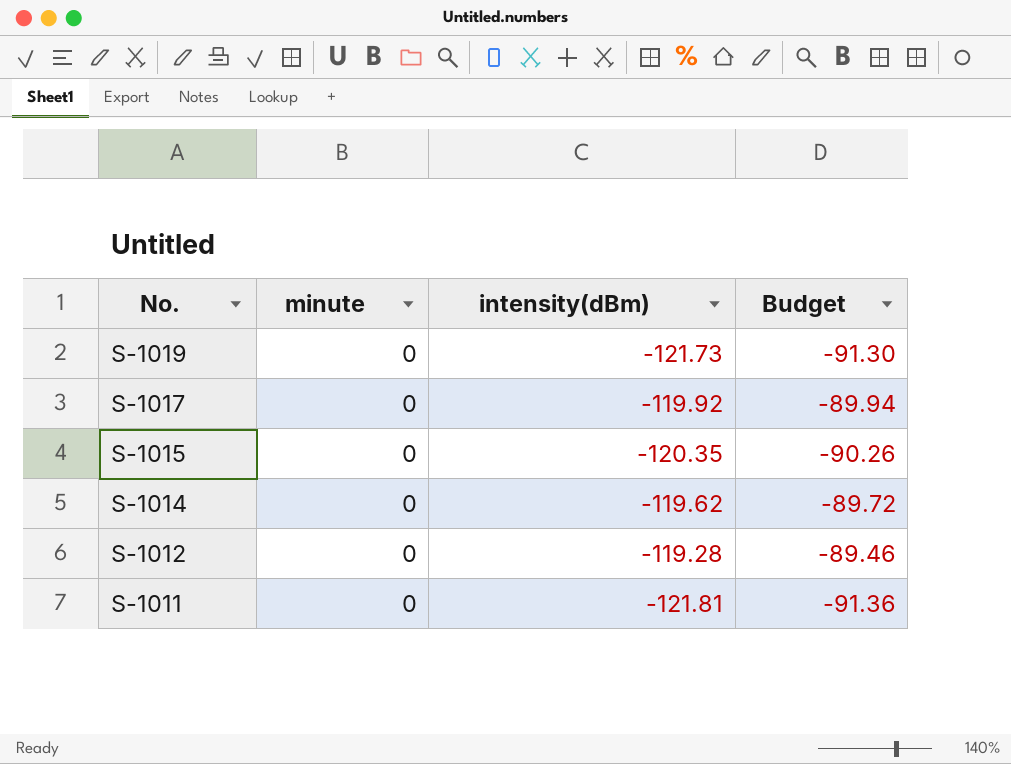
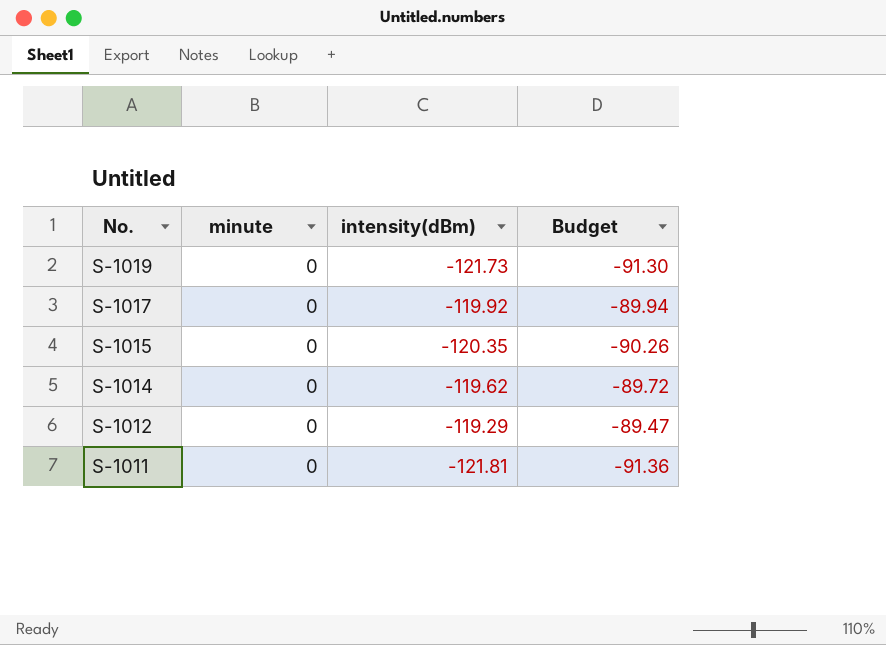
S-1012 | intensity(dBm): -119.28 -> -119.29
S-1012 | Budget: -89.46 -> -89.47

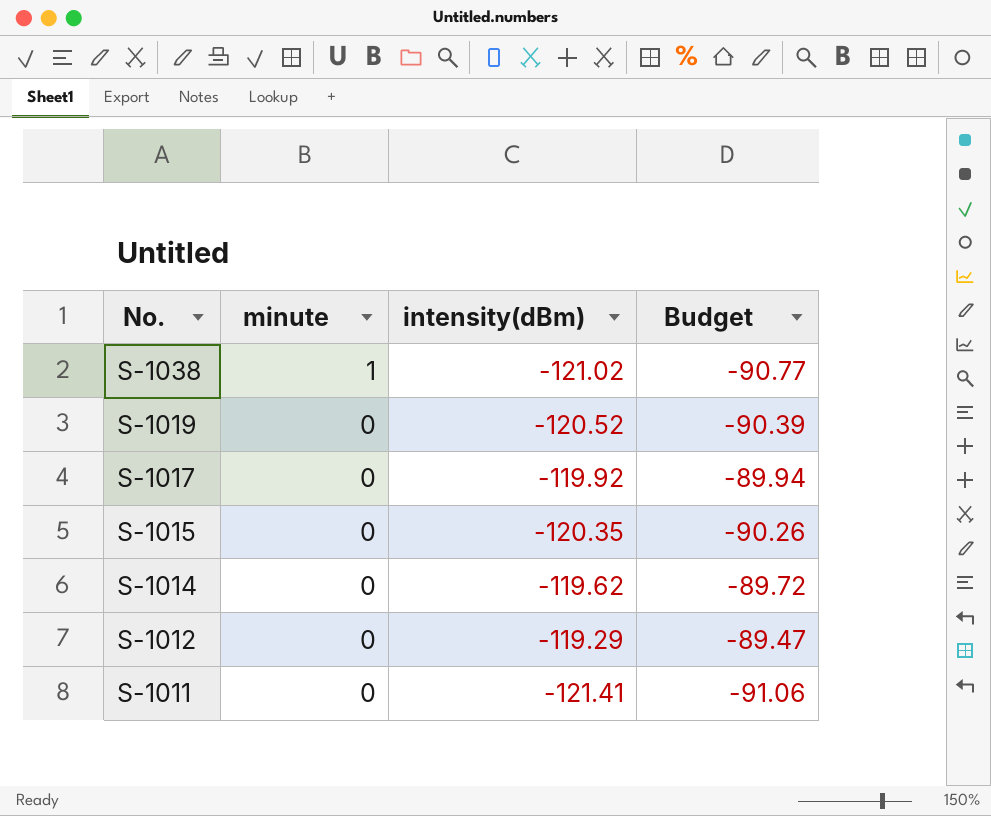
row S-1038: none -> 1 | -121.02 | -90.77
S-1019 | intensity(dBm): -121.73 -> -120.52
S-1019 | Budget: -91.30 -> -90.39
S-1011 | intensity(dBm): -121.81 -> -121.41
S-1011 | Budget: -91.36 -> -91.06

